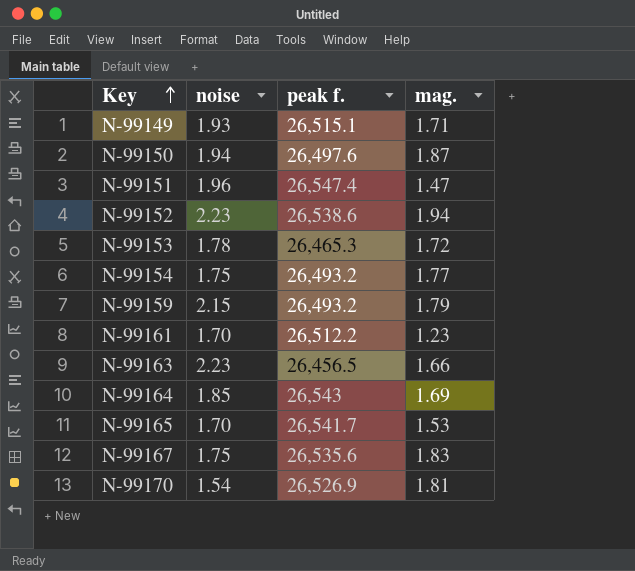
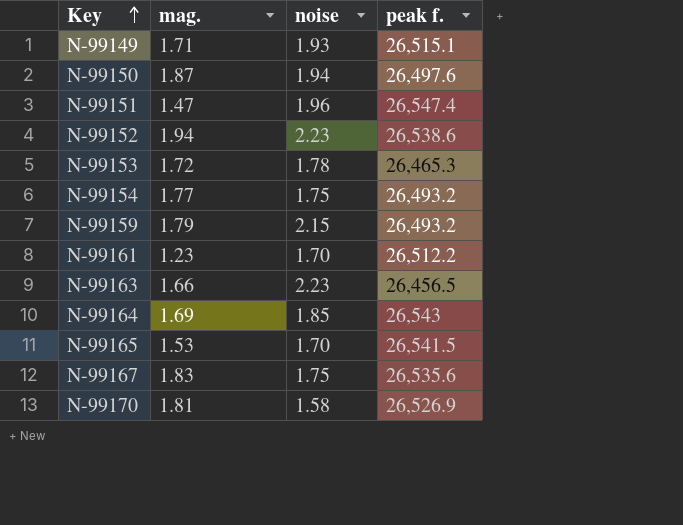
column mag. | position: 4 -> 2
N-99165 | peak f.: 26,541.7 -> 26,541.5
N-99170 | noise: 1.54 -> 1.58

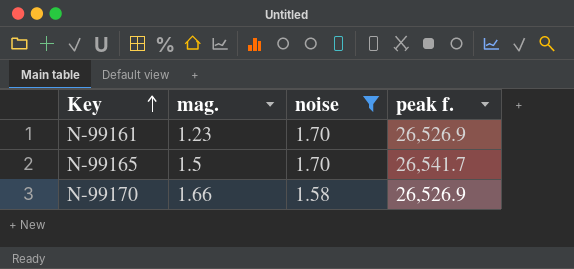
filter: none -> noise <= 1.70
N-99161 | peak f.: 26,512.2 -> 26,526.9
N-99165 | mag.: 1.53 -> 1.5
N-99165 | peak f.: 26,541.5 -> 26,541.7
N-99170 | mag.: 1.81 -> 1.66

